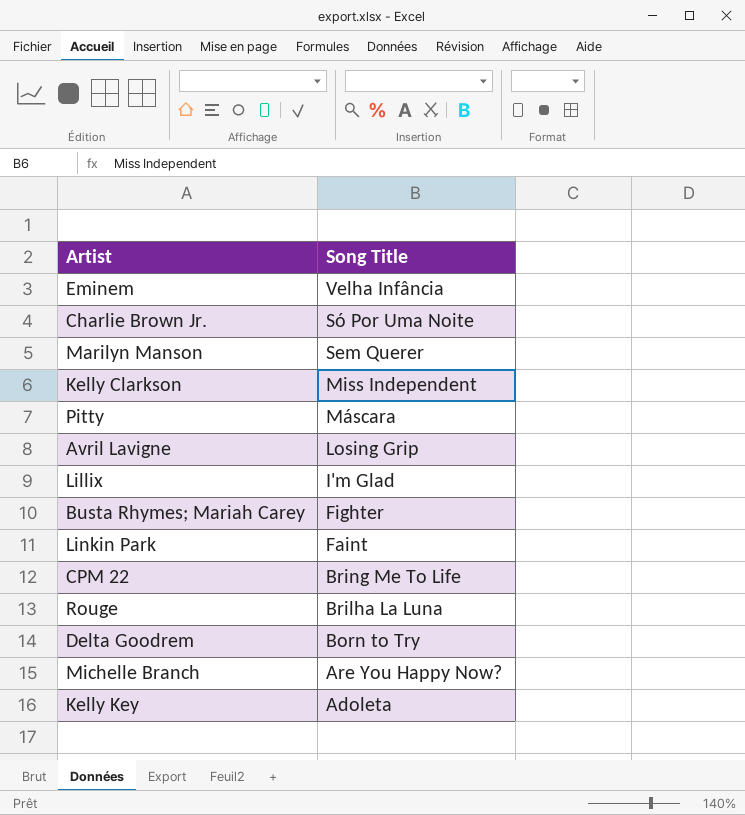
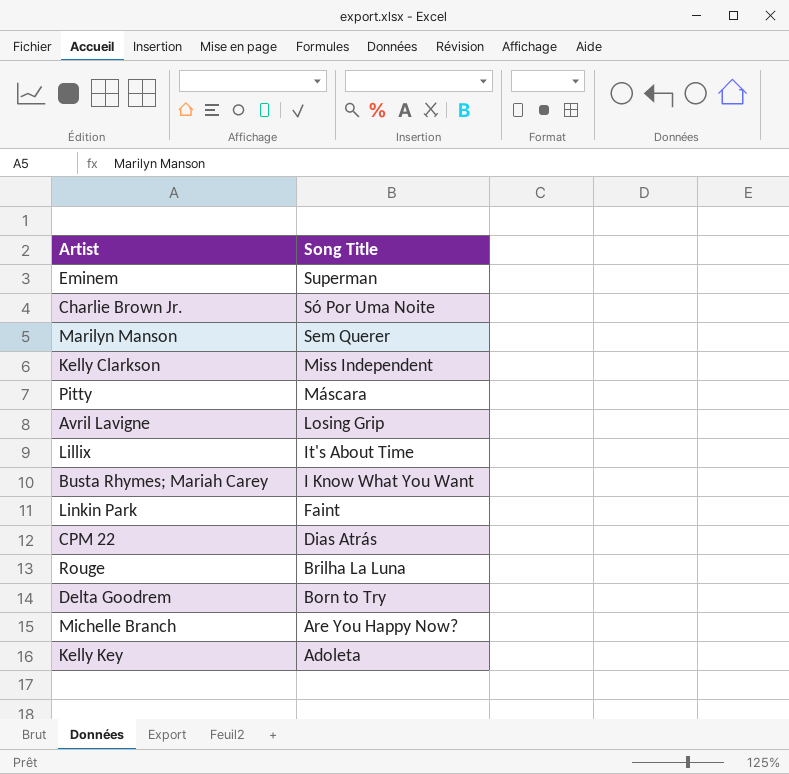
Eminem | Song Title: Velha Infância -> Superman
Lillix | Song Title: I'm Glad -> It's About Time
Busta Rhymes; Mariah Carey | Song Title: Fighter -> I Know What You Want
CPM 22 | Song Title: Bring Me To Life -> Dias Atrás

